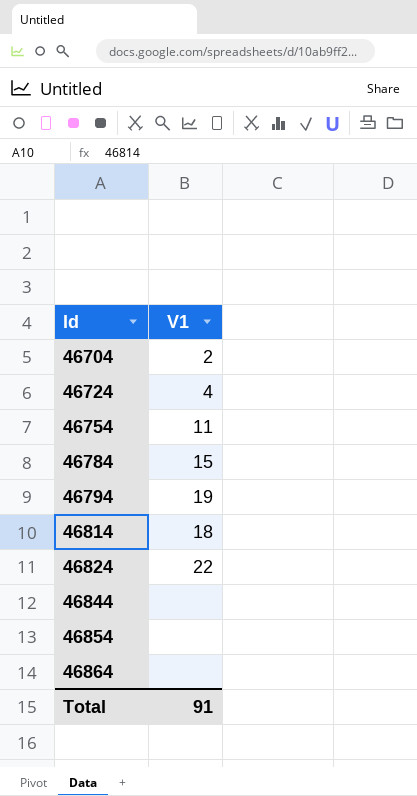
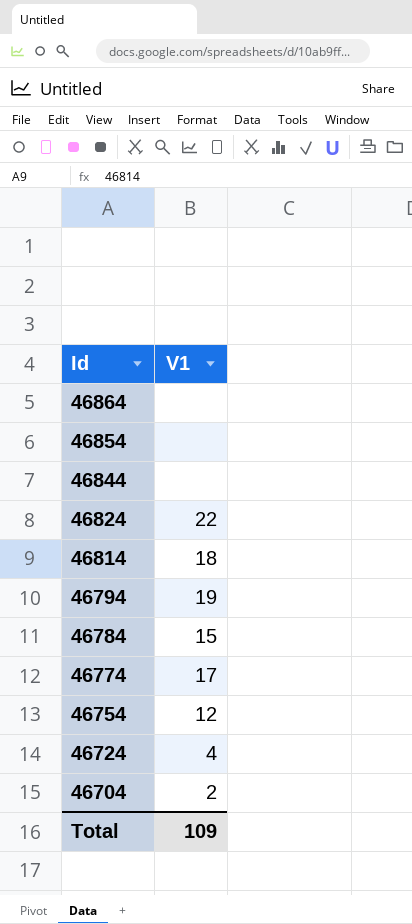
row order: Id ascending -> Id descending
row 46774: none -> 17
46754 | V1: 11 -> 12
Total | V1: 91 -> 109

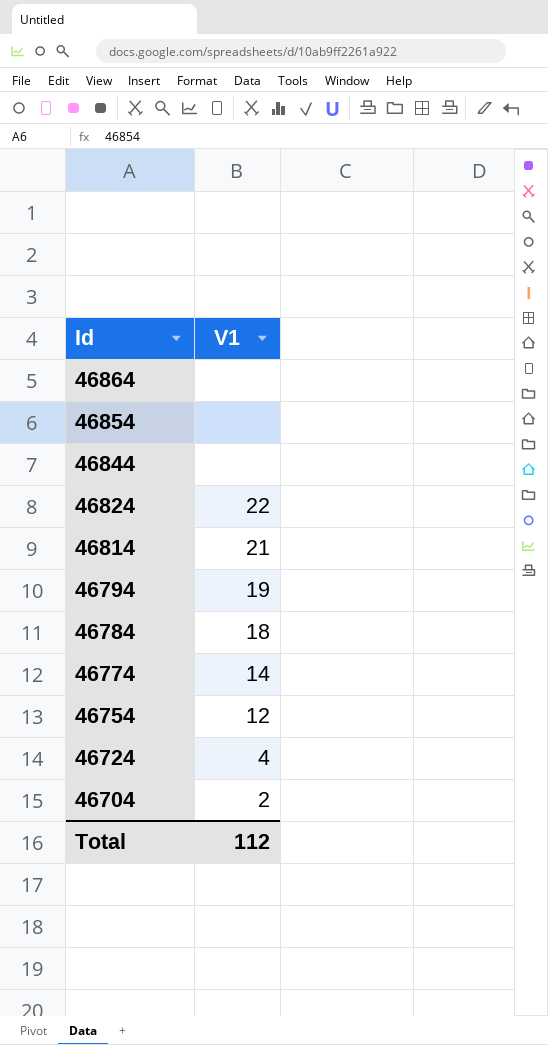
46814 | V1: 18 -> 21
46784 | V1: 15 -> 18
46774 | V1: 17 -> 14
Total | V1: 109 -> 112

